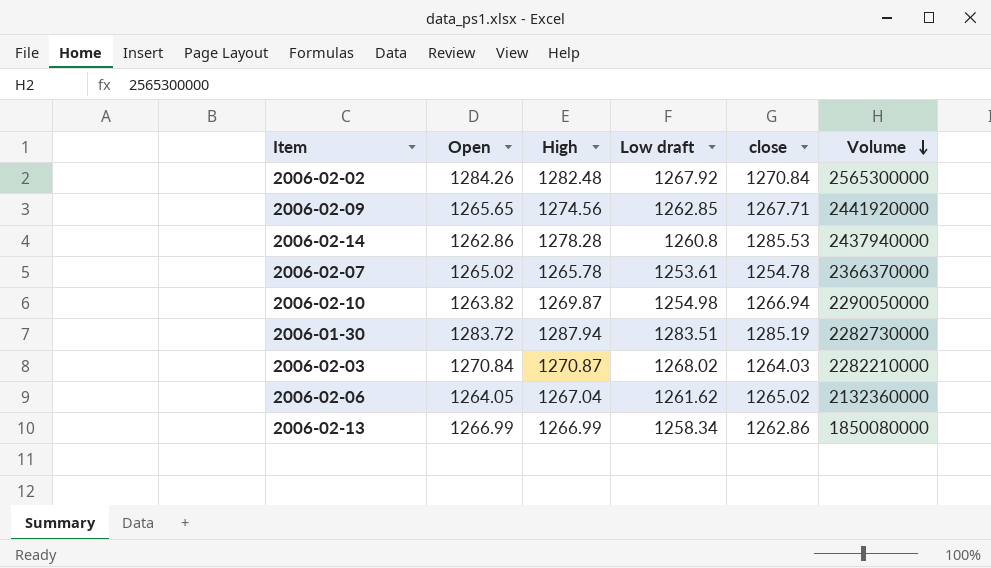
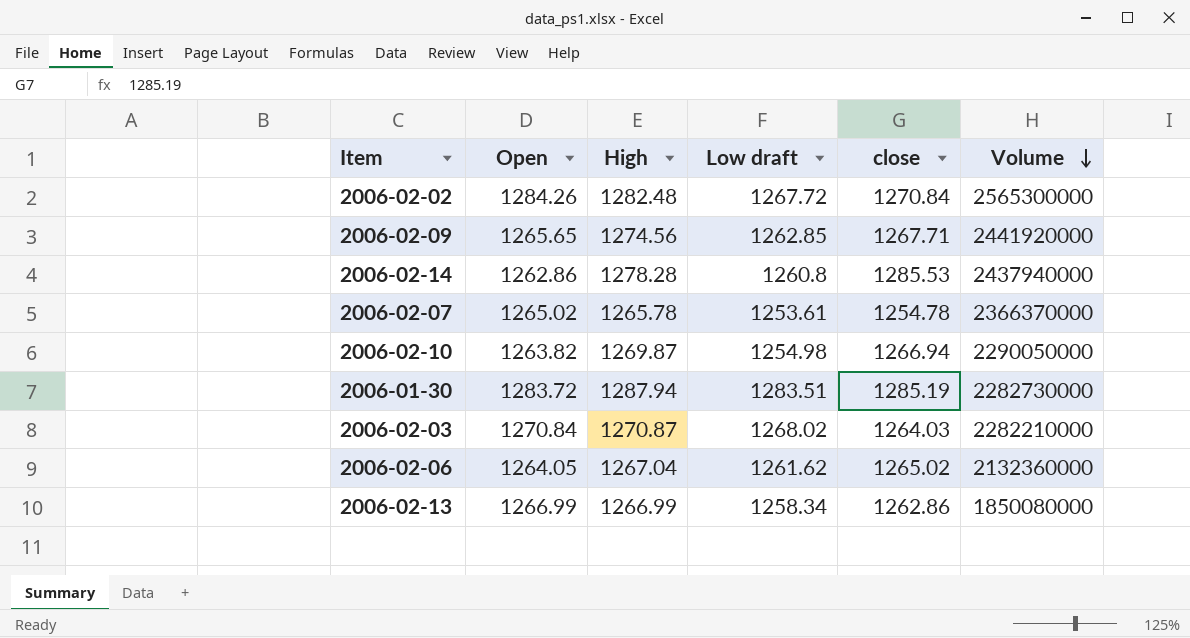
2006-02-02 | Low draft: 1267.92 -> 1267.72

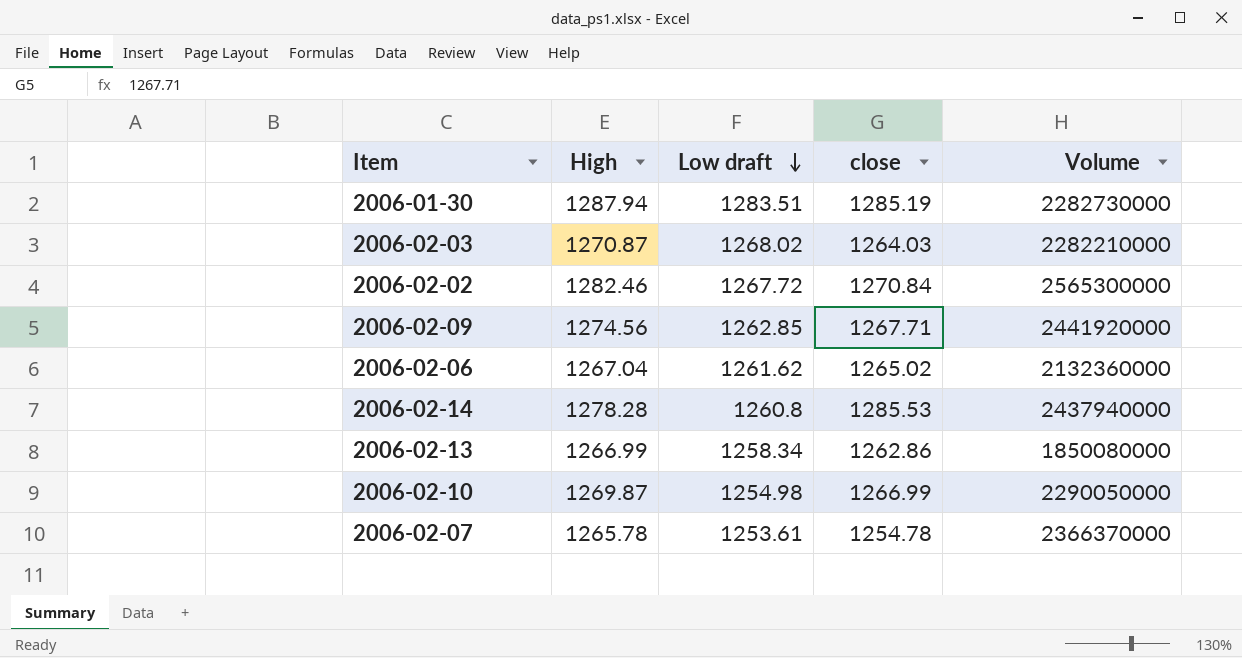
row order: Volume descending -> Low draft descending
column Open | position: 2 -> none
2006-02-02 | High: 1282.48 -> 1282.46
2006-02-10 | close: 1266.94 -> 1266.99

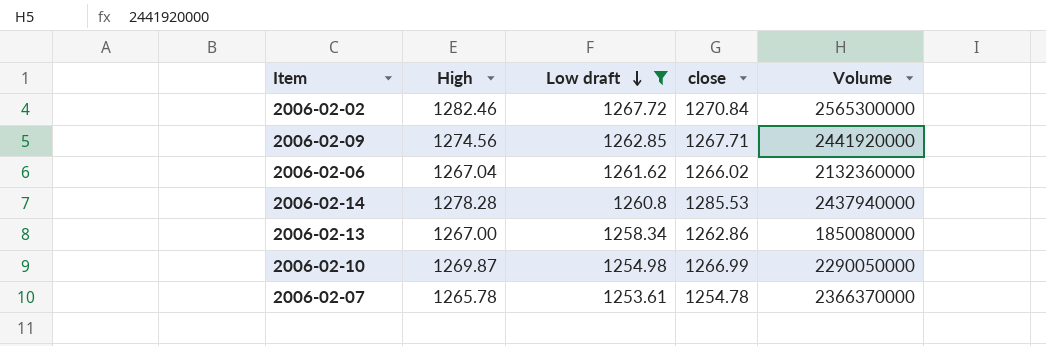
filter: none -> Low draft <= 1267.72
2006-02-06 | close: 1265.02 -> 1266.02
2006-02-13 | High: 1266.99 -> 1267.00

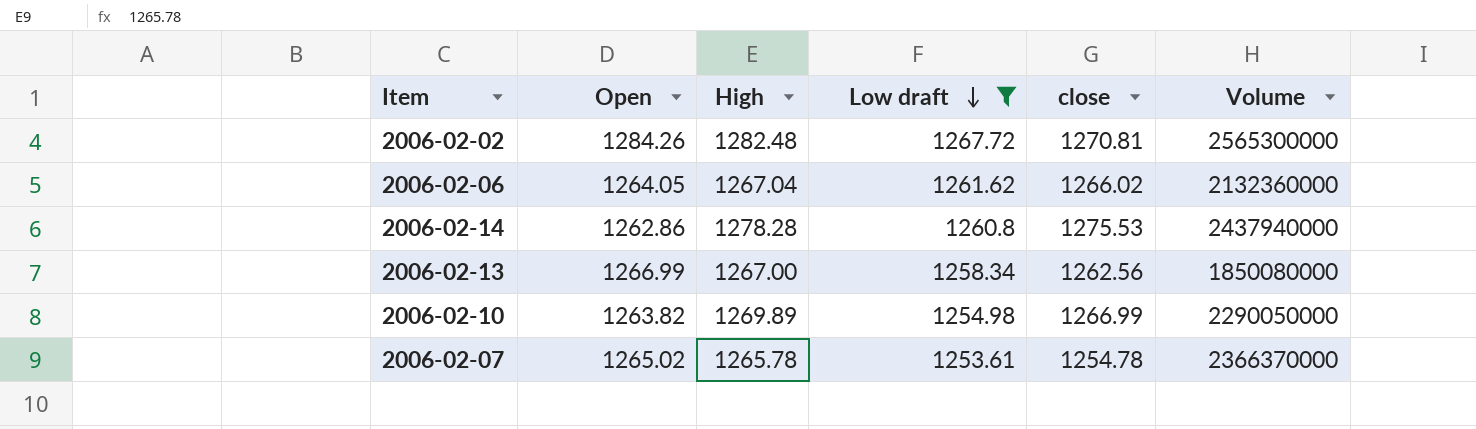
column Open | position: none -> 2
row 2006-02-09: 1274.56 | 1262.85 | 1267.71 | 2441920000 -> none
2006-02-02 | High: 1282.46 -> 1282.48
2006-02-02 | close: 1270.84 -> 1270.81
2006-02-14 | close: 1285.53 -> 1275.53
2006-02-13 | close: 1262.86 -> 1262.56
2006-02-10 | High: 1269.87 -> 1269.89

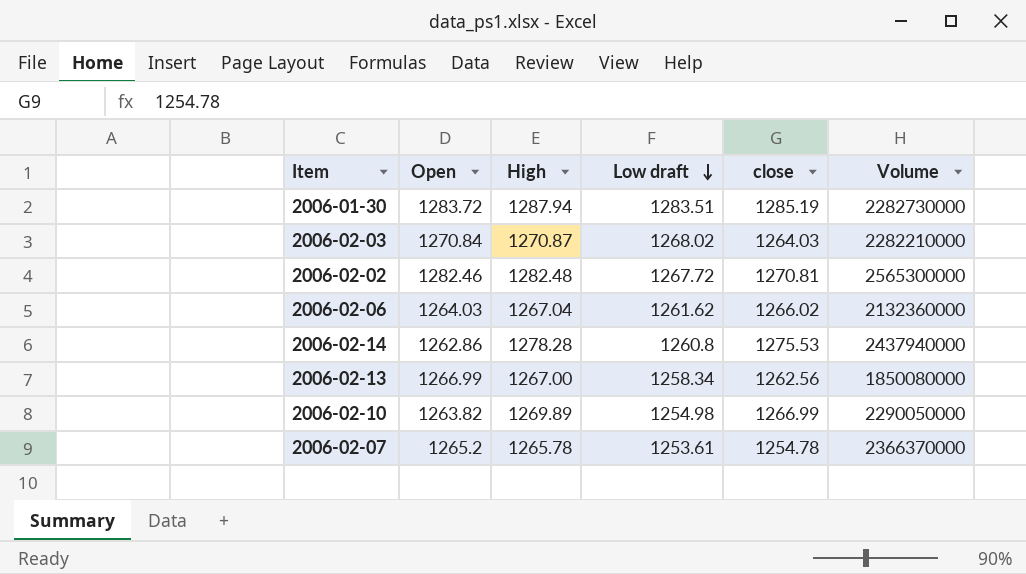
filter: Low draft <= 1267.72 -> none
2006-02-02 | Open: 1284.26 -> 1282.46
2006-02-06 | Open: 1264.05 -> 1264.03
2006-02-07 | Open: 1265.02 -> 1265.2

